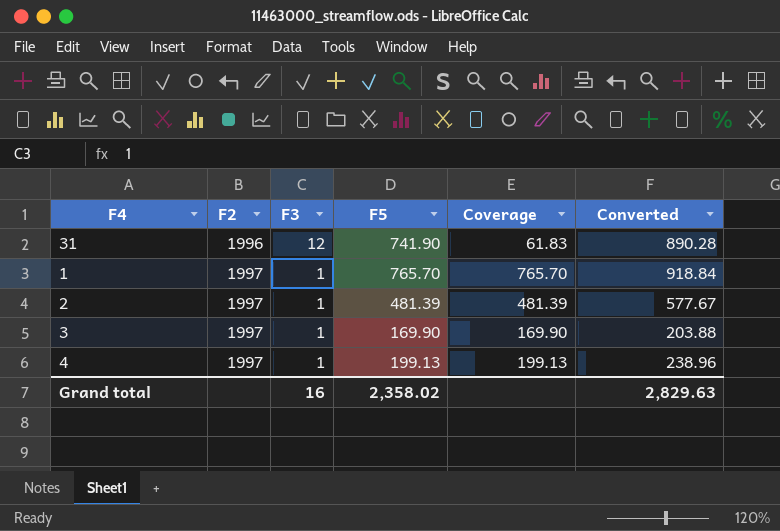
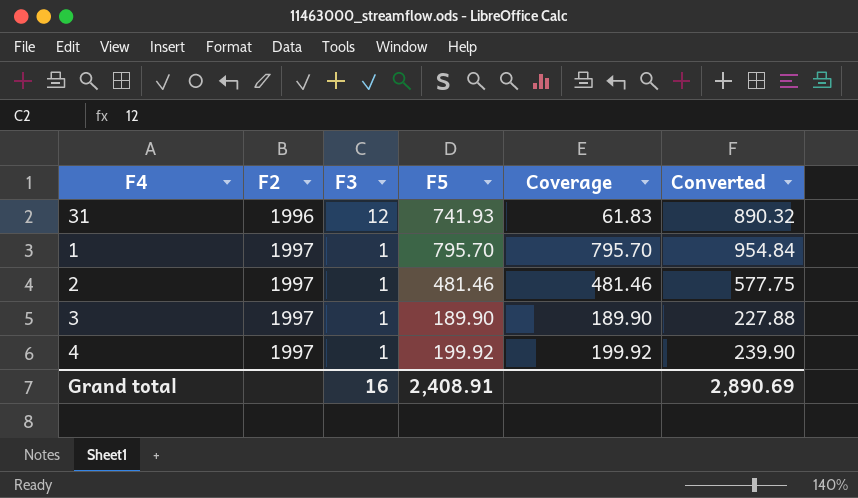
31 | F5: 741.90 -> 741.93
31 | Converted: 890.28 -> 890.32
1 | F5: 765.70 -> 795.70
1 | Coverage: 765.70 -> 795.70
1 | Converted: 918.84 -> 954.84
2 | F5: 481.39 -> 481.46
2 | Coverage: 481.39 -> 481.46
2 | Converted: 577.67 -> 577.75
3 | F5: 169.90 -> 189.90
3 | Coverage: 169.90 -> 189.90
3 | Converted: 203.88 -> 227.88
4 | F5: 199.13 -> 199.92
4 | Coverage: 199.13 -> 199.92
4 | Converted: 238.96 -> 239.90
Grand total | F5: 2,358.02 -> 2,408.91
Grand total | Converted: 2,829.63 -> 2,890.69

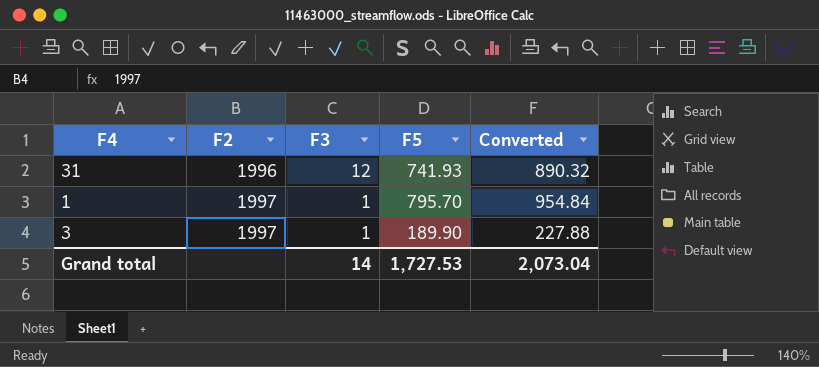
column Coverage | formula: [F5] / [F3] -> none
row 2: 1997 | 1 | 481.46 | 481.46 | 577.75 -> none
row 4: 1997 | 1 | 199.92 | 199.92 | 239.90 -> none
Grand total | F3: 16 -> 14
Grand total | F5: 2,408.91 -> 1,727.53
Grand total | Converted: 2,890.69 -> 2,073.04

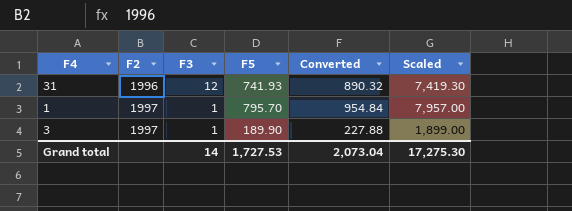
column Scaled | formula: none -> [F5] * 10

